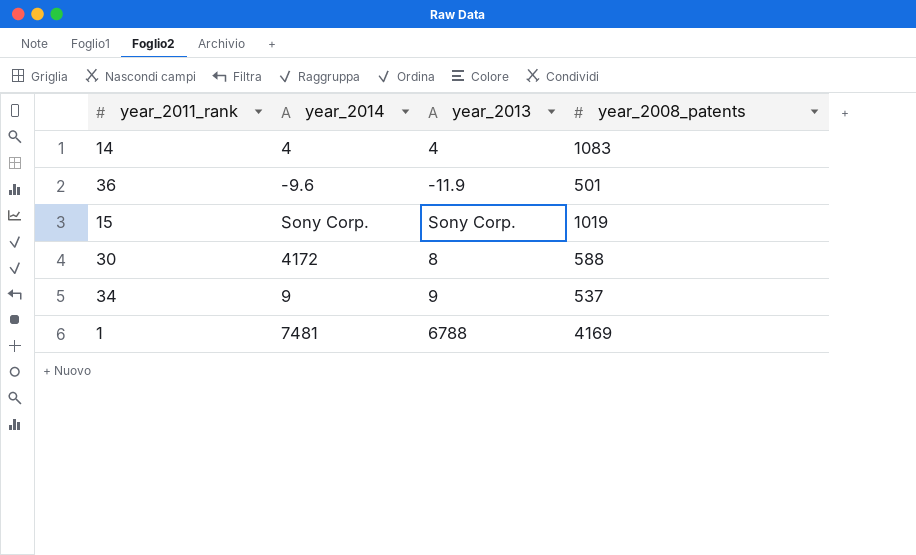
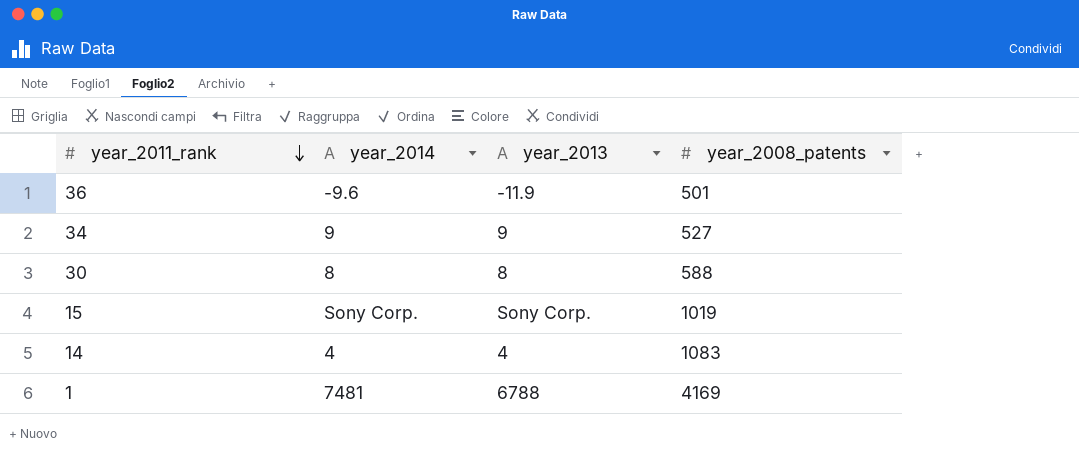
row order: none -> year_2011_rank descending
34 | year_2008_patents: 537 -> 527
30 | year_2014: 4172 -> 8

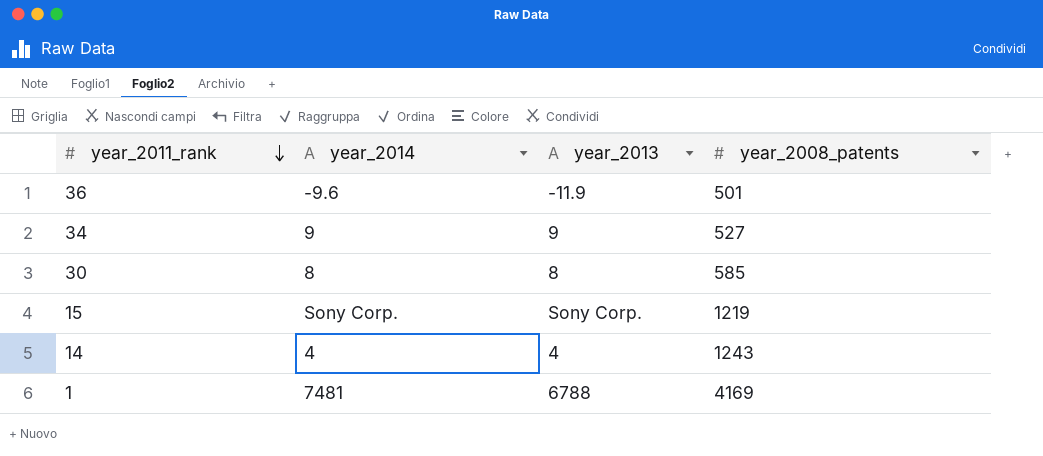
30 | year_2008_patents: 588 -> 585
15 | year_2008_patents: 1019 -> 1219
14 | year_2008_patents: 1083 -> 1243

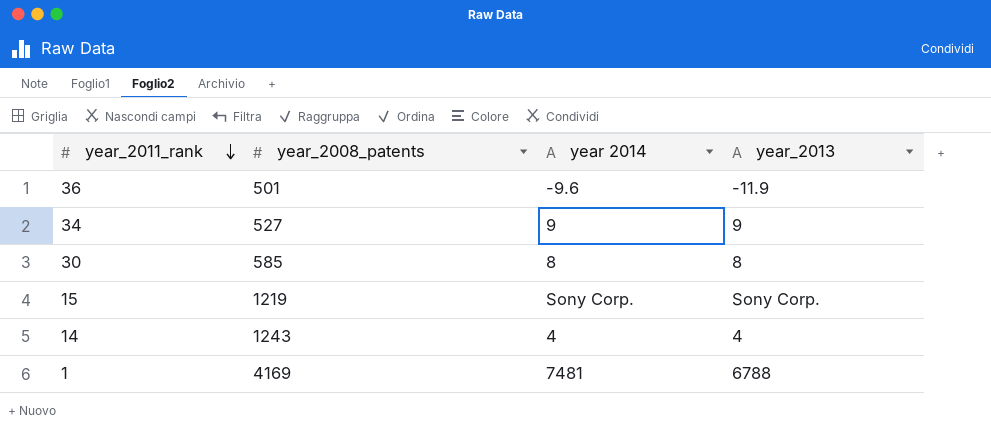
column year_2008_patents | position: 4 -> 2
column name: year_2014 -> year 2014

